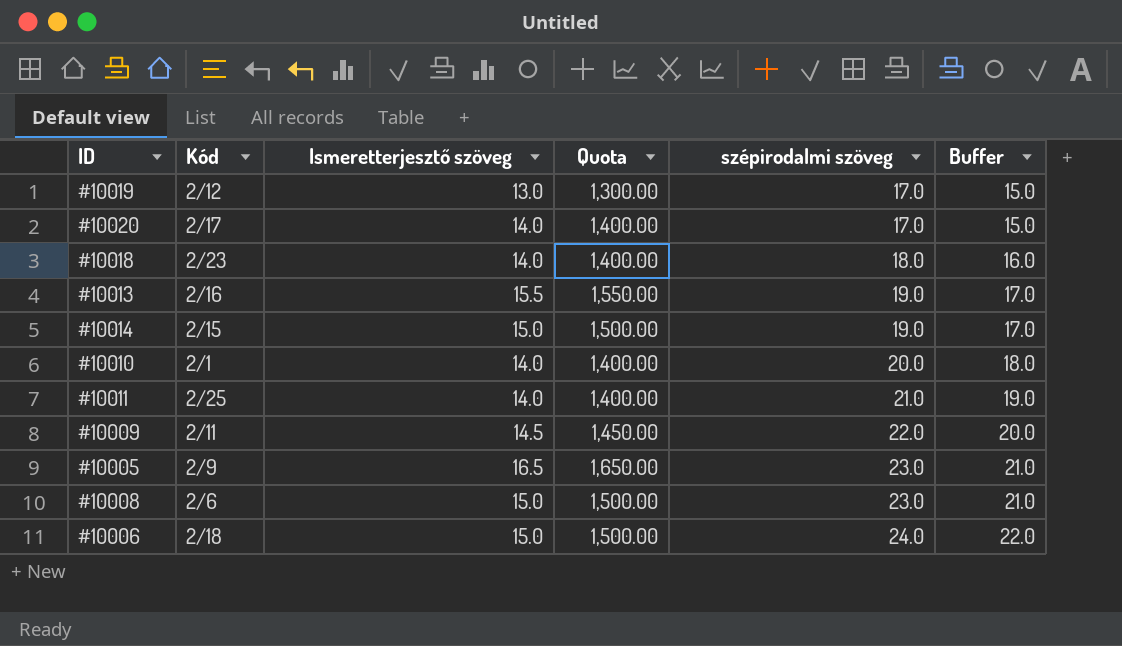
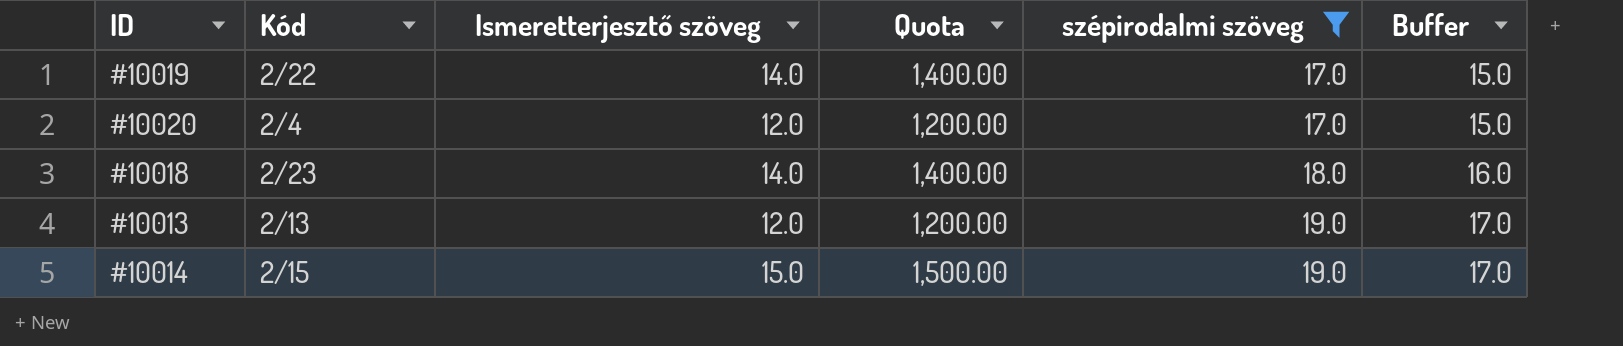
filter: none -> szépirodalmi szöveg <= 19.0
#10019 | Kód: 2/12 -> 2/22
#10019 | Ismeretterjesztő szöveg: 13.0 -> 14.0
#10019 | Quota: 1,300.00 -> 1,400.00
#10020 | Kód: 2/17 -> 2/4
#10020 | Ismeretterjesztő szöveg: 14.0 -> 12.0
#10020 | Quota: 1,400.00 -> 1,200.00
#10013 | Kód: 2/16 -> 2/13
#10013 | Ismeretterjesztő szöveg: 15.5 -> 12.0
#10013 | Quota: 1,550.00 -> 1,200.00

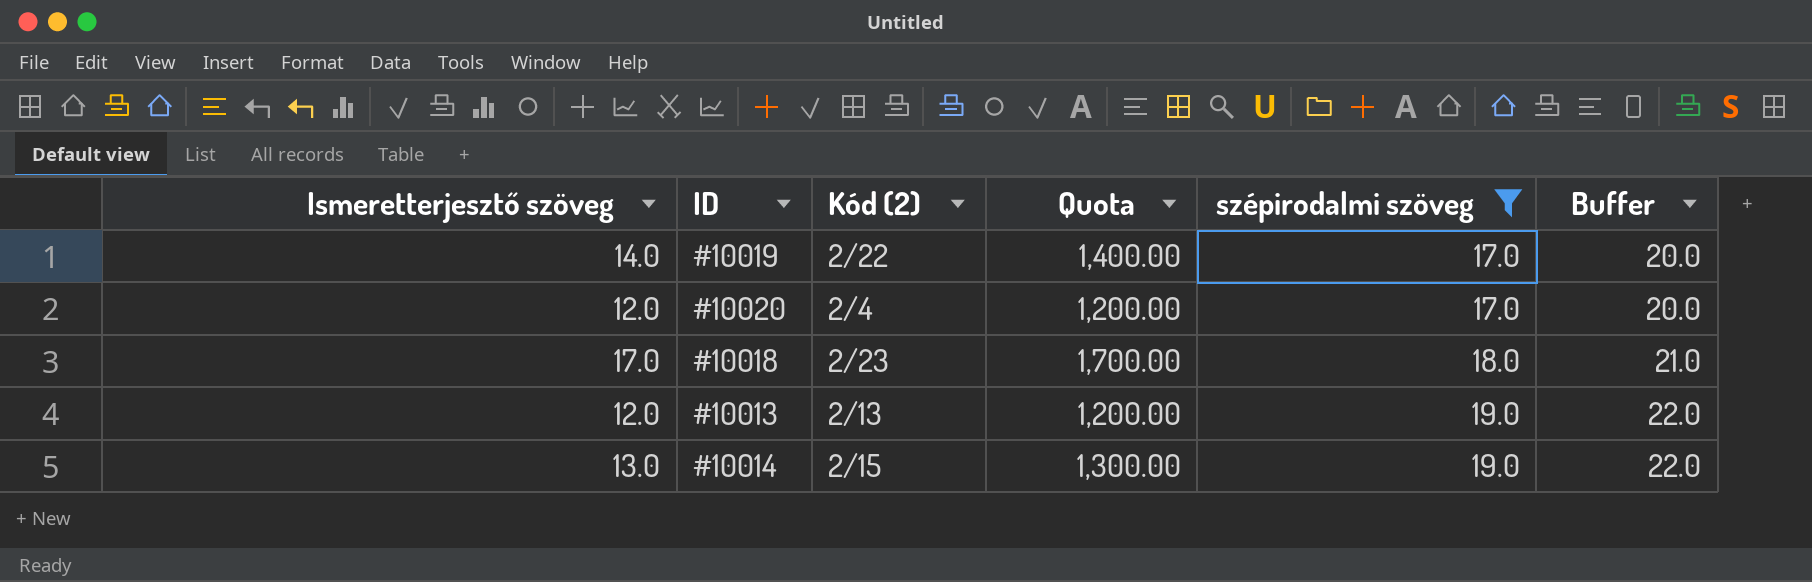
column Ismeretterjesztő szöveg | position: 3 -> 1
column name: Kód -> Kód (2)
column Buffer | formula: [szépirodalmi szöveg] - 2 -> [szépirodalmi szöveg] + 3
#10018 | Ismeretterjesztő szöveg: 14.0 -> 17.0
#10018 | Quota: 1,400.00 -> 1,700.00
#10014 | Ismeretterjesztő szöveg: 15.0 -> 13.0
#10014 | Quota: 1,500.00 -> 1,300.00

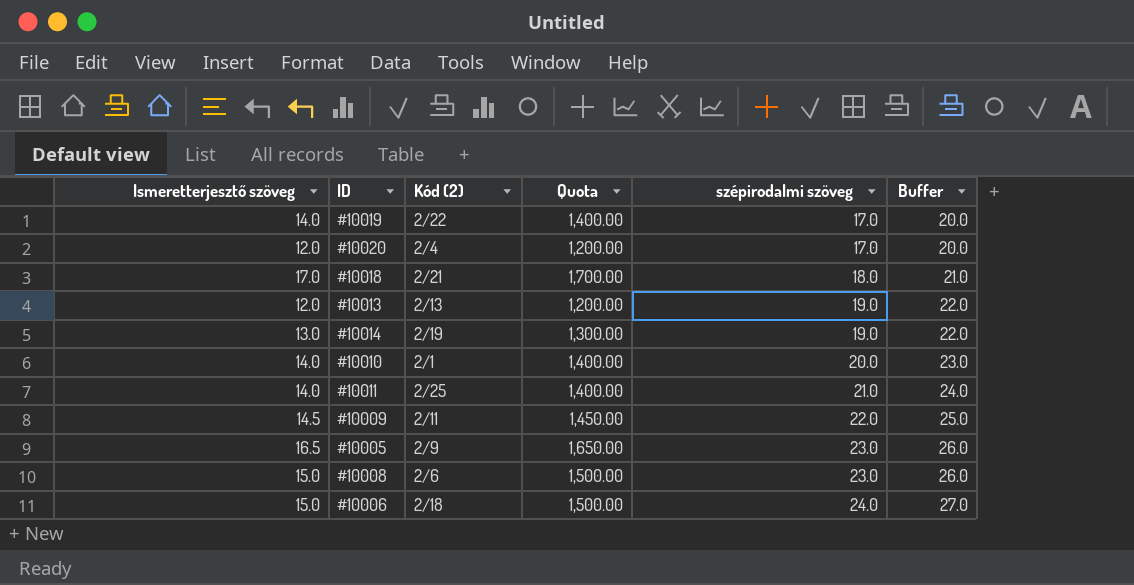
filter: szépirodalmi szöveg <= 19.0 -> none
#10018 | Kód (2): 2/23 -> 2/21
#10014 | Kód (2): 2/15 -> 2/19

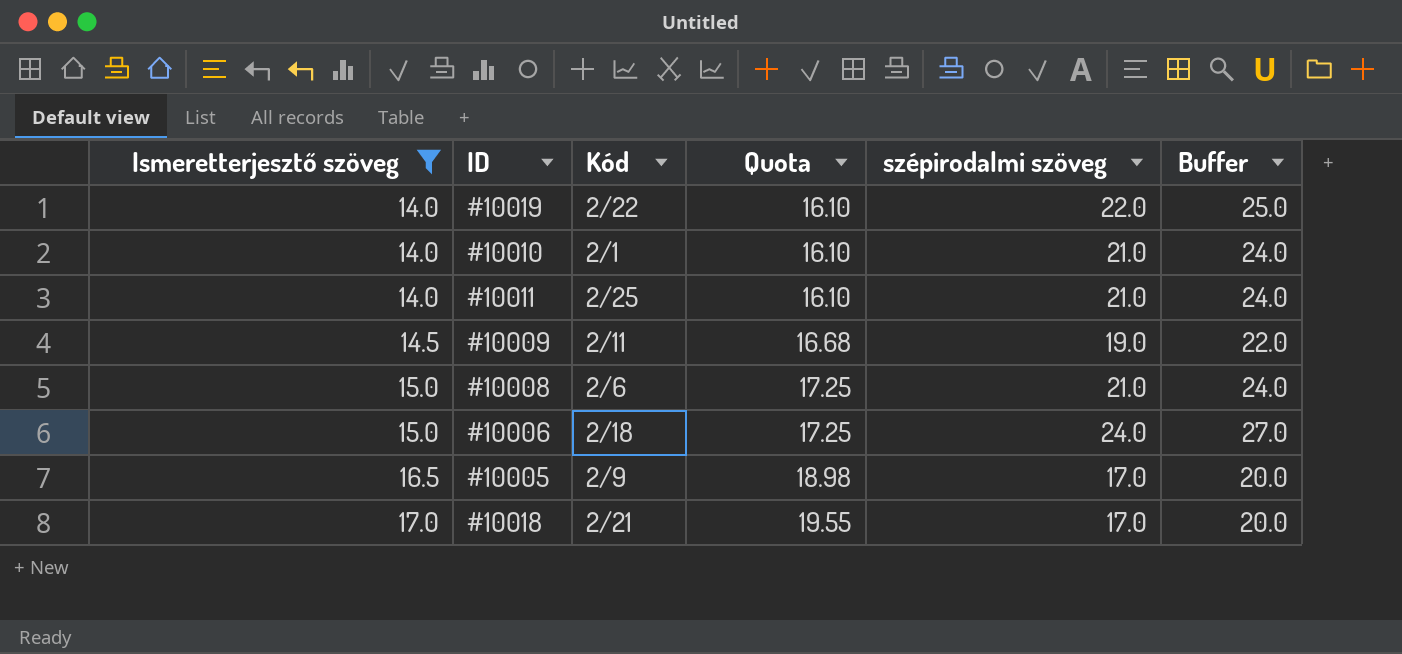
filter: none -> Ismeretterjesztő szöveg >= 14.0
row order: szépirodalmi szöveg ascending -> Ismeretterjesztő szöveg ascending
column name: Kód (2) -> Kód
column Quota | formula: [Ismeretterjesztő szöveg] * 100 -> [Ismeretterjesztő szöveg] * 1.15
#10019 | szépirodalmi szöveg: 17.0 -> 22.0
#10019 | Buffer: 20.0 -> 25.0
#10010 | szépirodalmi szöveg: 20.0 -> 21.0
#10010 | Buffer: 23.0 -> 24.0
#10009 | szépirodalmi szöveg: 22.0 -> 19.0
#10009 | Buffer: 25.0 -> 22.0
#10008 | szépirodalmi szöveg: 23.0 -> 21.0
#10008 | Buffer: 26.0 -> 24.0
#10005 | szépirodalmi szöveg: 23.0 -> 17.0
#10005 | Buffer: 26.0 -> 20.0
#10018 | szépirodalmi szöveg: 18.0 -> 17.0
#10018 | Buffer: 21.0 -> 20.0

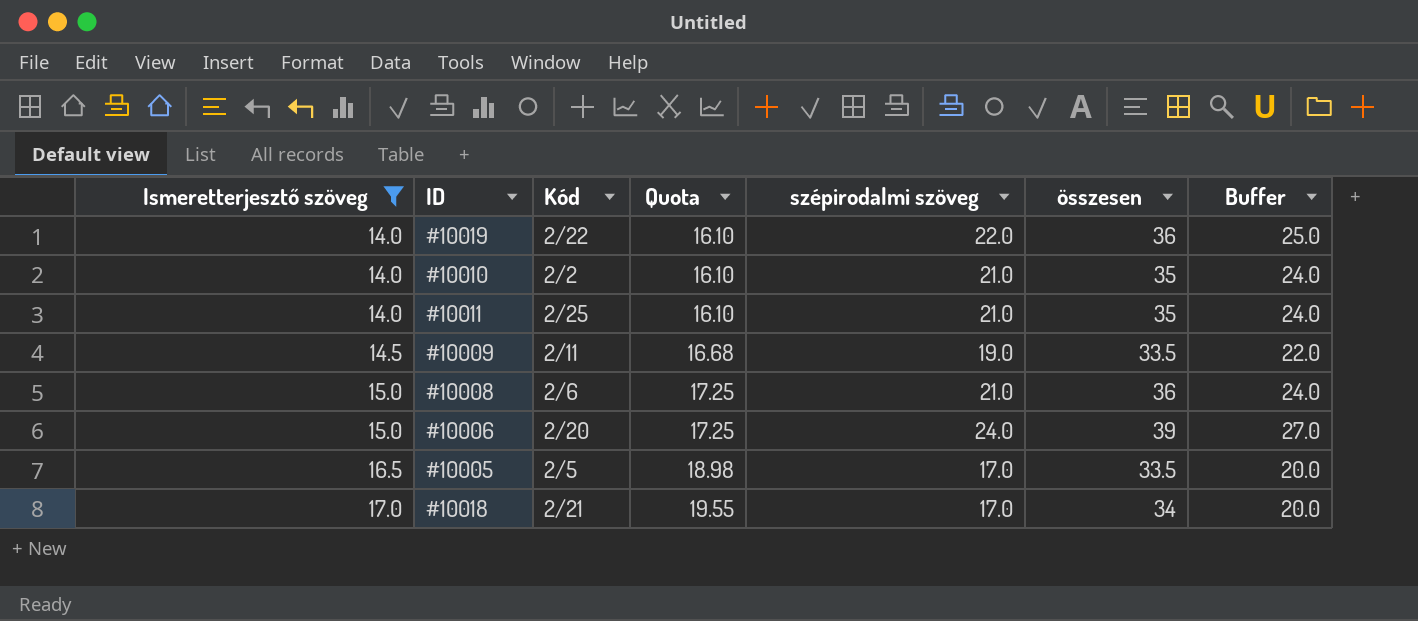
column összesen | formula: none -> [Ismeretterjesztő szöveg] + [szépirodalmi szöveg]
#10010 | Kód: 2/1 -> 2/2
#10006 | Kód: 2/18 -> 2/20
#10005 | Kód: 2/9 -> 2/5

